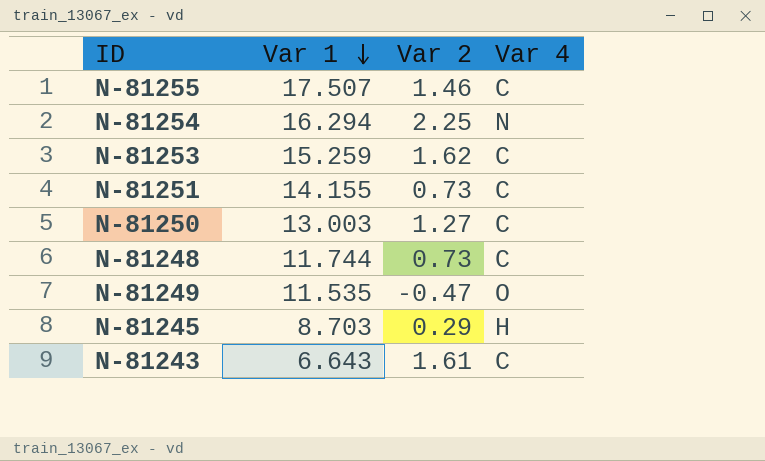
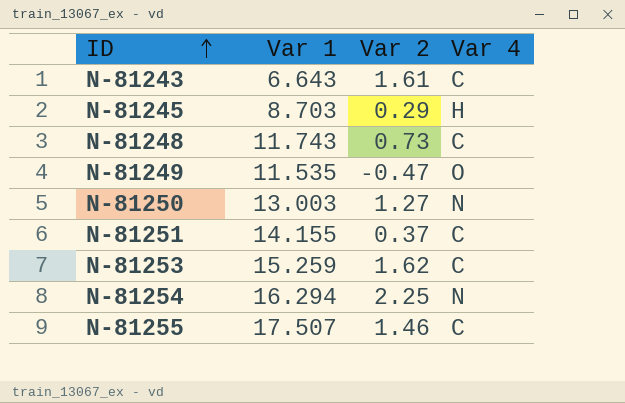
row order: Var 1 descending -> ID ascending
N-81248 | Var 1: 11.744 -> 11.743
N-81250 | Var 4: C -> N
N-81251 | Var 2: 0.73 -> 0.37

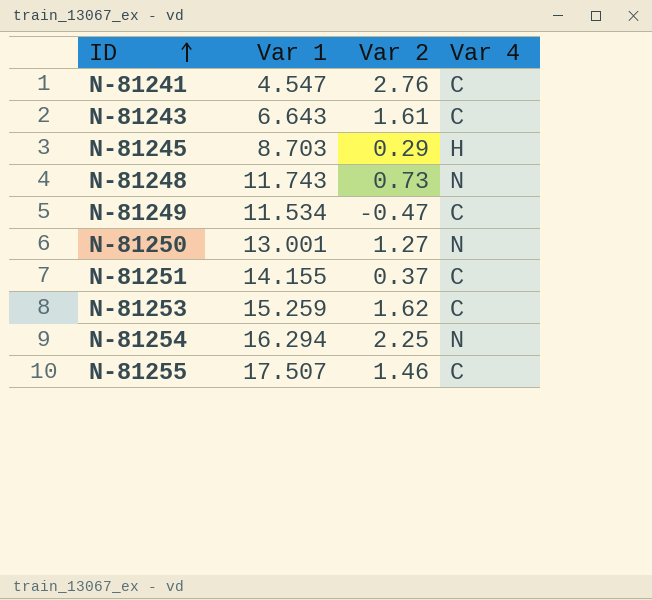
row N-81241: none -> 4.547 | 2.76 | C
N-81248 | Var 4: C -> N
N-81249 | Var 1: 11.535 -> 11.534
N-81249 | Var 4: O -> C
N-81250 | Var 1: 13.003 -> 13.001

